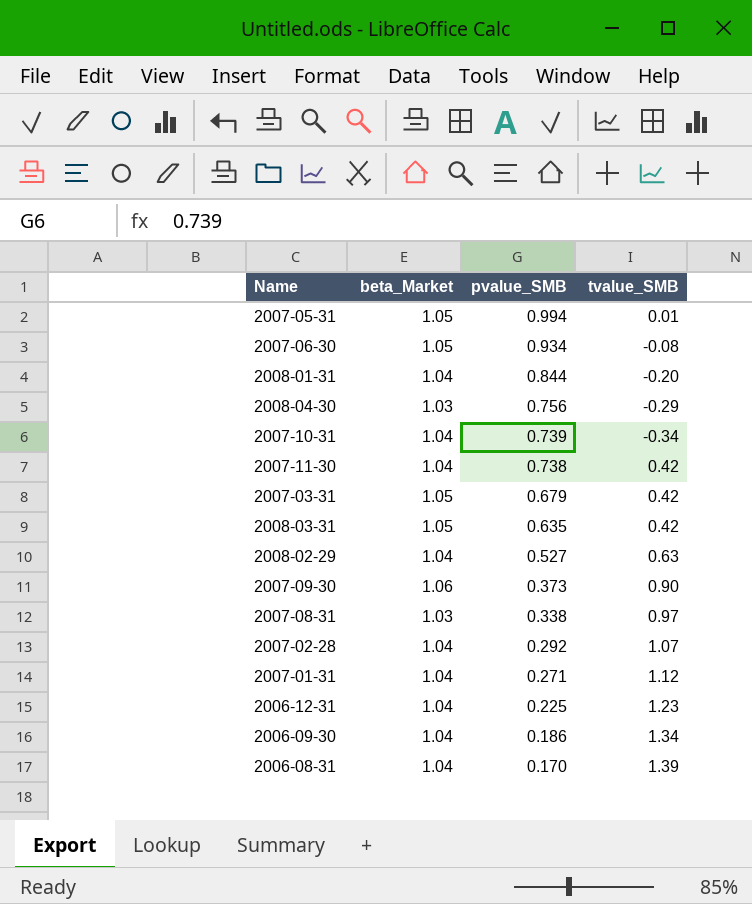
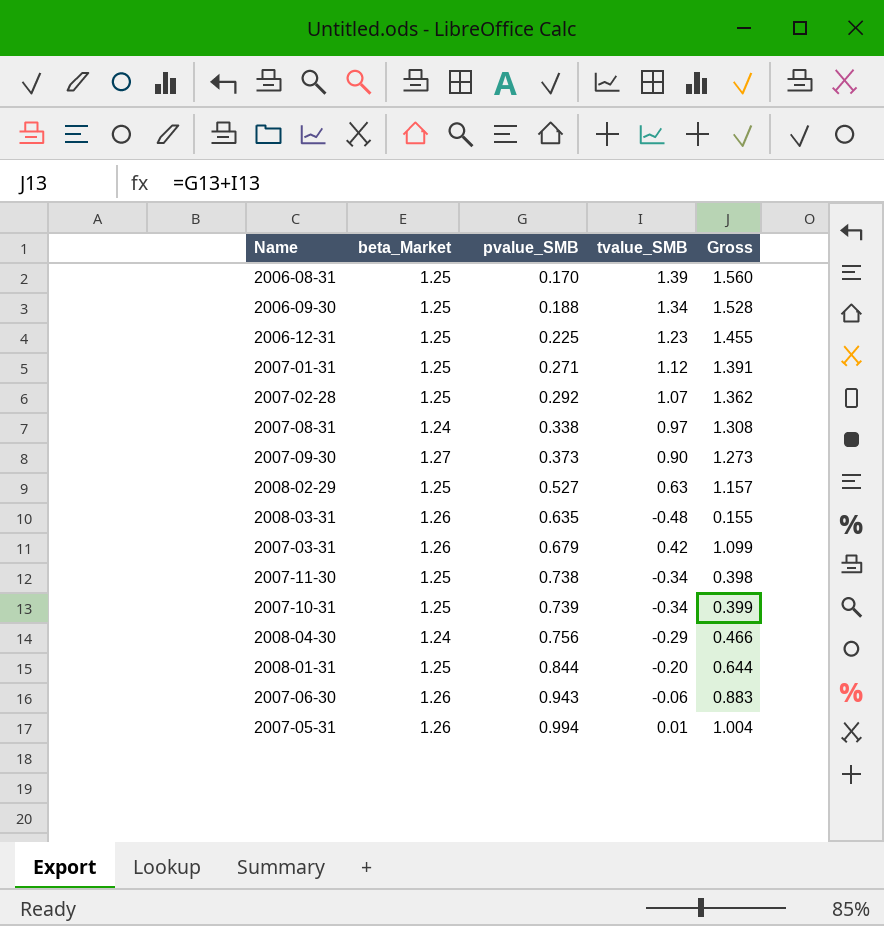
row order: pvalue_SMB descending -> pvalue_SMB ascending
column Gross | formula: none -> [pvalue_SMB] + [tvalue_SMB]
2006-08-31 | beta_Market: 1.04 -> 1.25
2006-09-30 | beta_Market: 1.04 -> 1.25
2006-09-30 | pvalue_SMB: 0.186 -> 0.188
2006-12-31 | beta_Market: 1.04 -> 1.25
2007-01-31 | beta_Market: 1.04 -> 1.25
2007-02-28 | beta_Market: 1.04 -> 1.25
2007-08-31 | beta_Market: 1.03 -> 1.24
2007-09-30 | beta_Market: 1.06 -> 1.27
2008-02-29 | beta_Market: 1.04 -> 1.25
2008-03-31 | beta_Market: 1.05 -> 1.26
2008-03-31 | tvalue_SMB: 0.42 -> -0.48
2007-03-31 | beta_Market: 1.05 -> 1.26
2007-11-30 | beta_Market: 1.04 -> 1.25
2007-11-30 | tvalue_SMB: 0.42 -> -0.34
2007-10-31 | beta_Market: 1.04 -> 1.25
2008-04-30 | beta_Market: 1.03 -> 1.24
2008-01-31 | beta_Market: 1.04 -> 1.25
2007-06-30 | beta_Market: 1.05 -> 1.26
2007-06-30 | pvalue_SMB: 0.934 -> 0.943
2007-06-30 | tvalue_SMB: -0.08 -> -0.06
2007-05-31 | beta_Market: 1.05 -> 1.26

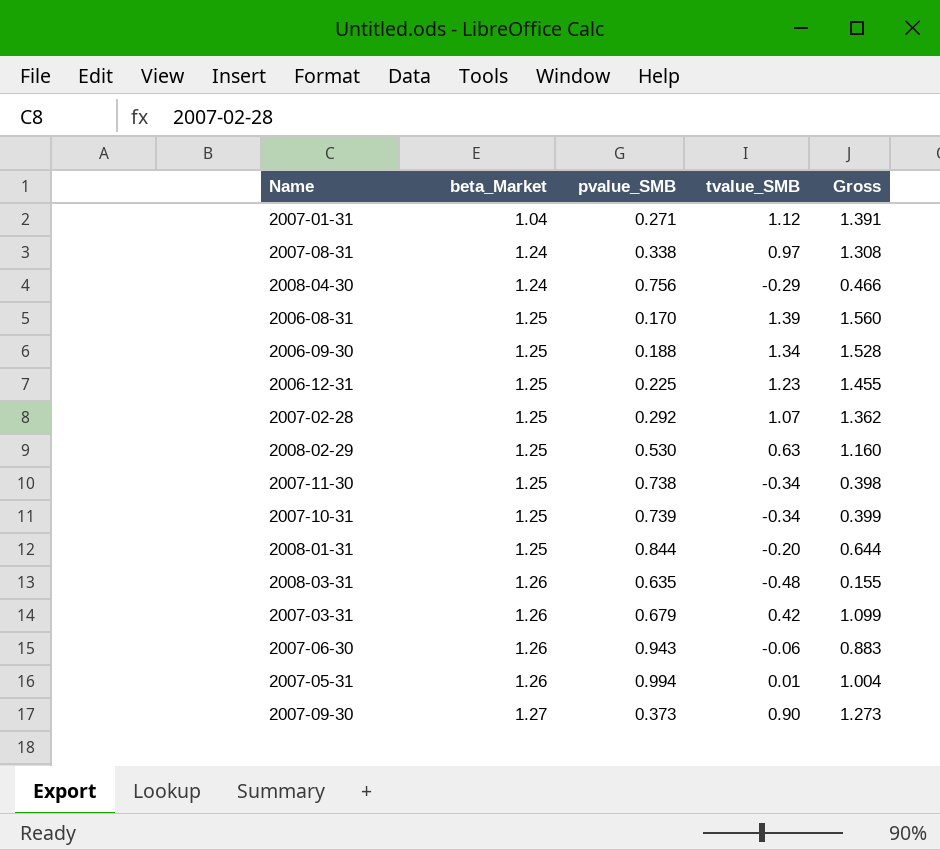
row order: pvalue_SMB ascending -> beta_Market ascending
2007-01-31 | beta_Market: 1.25 -> 1.04
2008-02-29 | pvalue_SMB: 0.527 -> 0.530
2008-02-29 | Gross: 1.157 -> 1.160

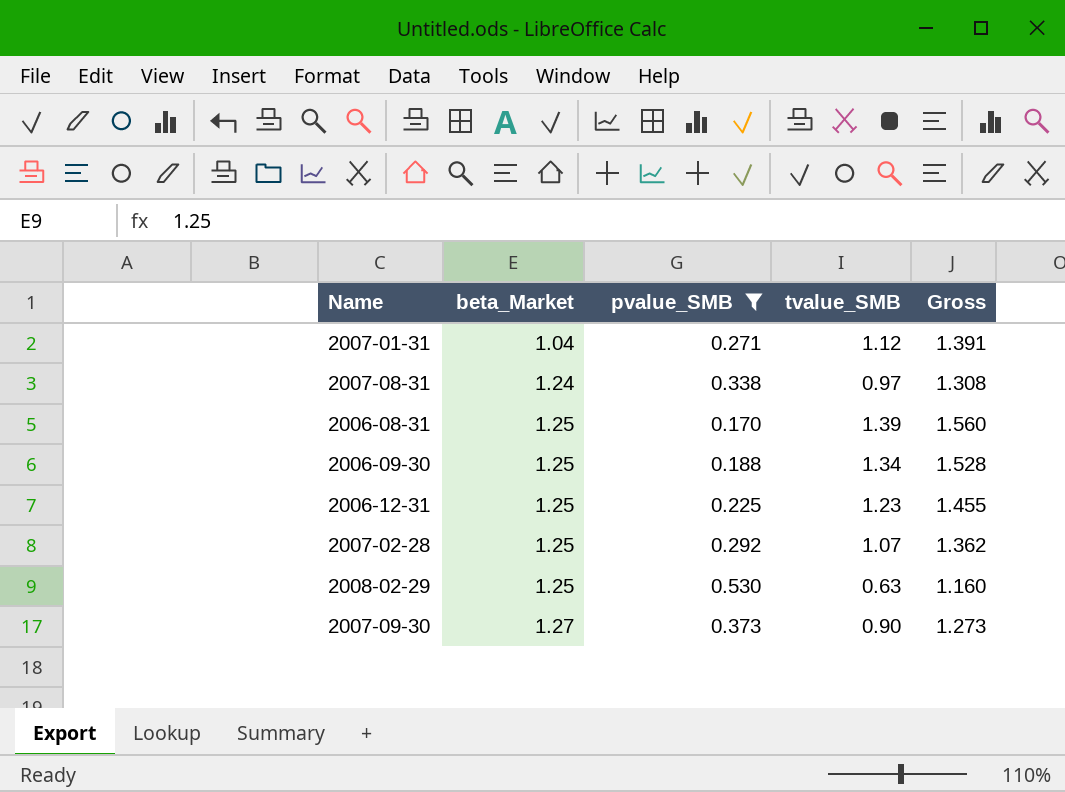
filter: none -> pvalue_SMB <= 0.530

